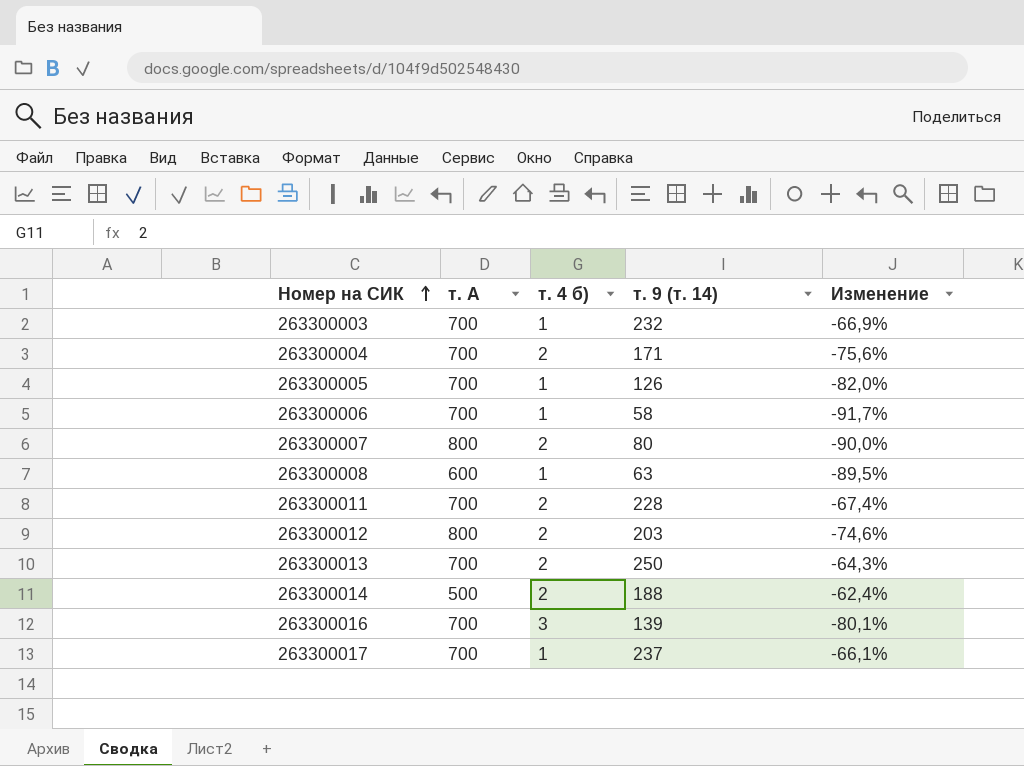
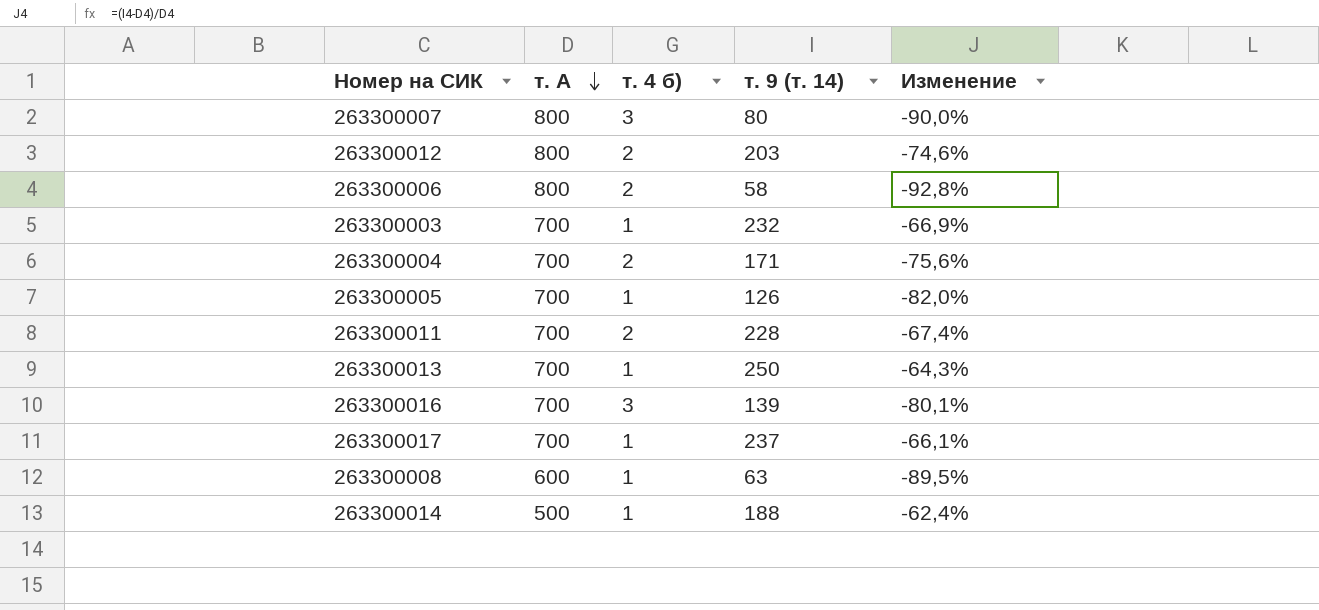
row order: Номер на СИК ascending -> т. А descending
263300007 | т. 4 б): 2 -> 3
263300006 | т. А: 700 -> 800
263300006 | т. 4 б): 1 -> 2
263300006 | Изменение: -91,7% -> -92,8%
263300013 | т. 4 б): 2 -> 1
263300014 | т. 4 б): 2 -> 1

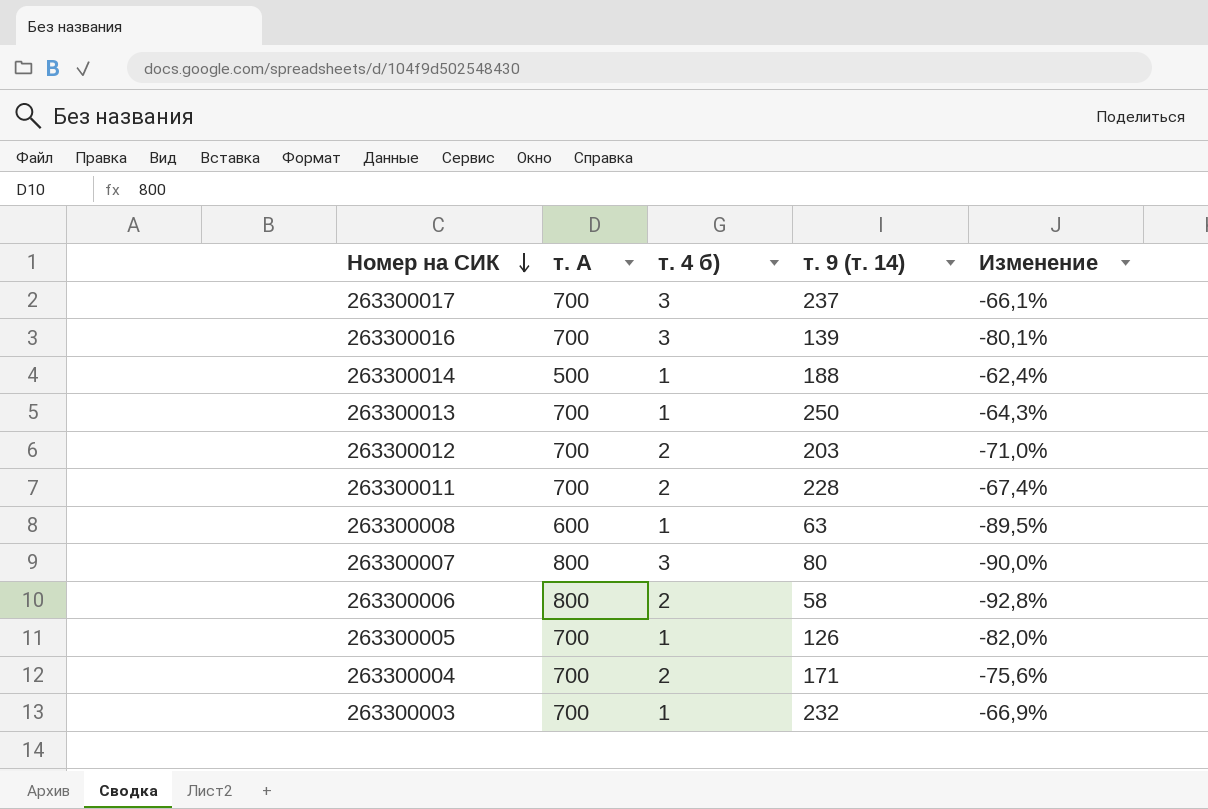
row order: т. А descending -> Номер на СИК descending
263300017 | т. 4 б): 1 -> 3
263300012 | т. А: 800 -> 700
263300012 | Изменение: -74,6% -> -71,0%

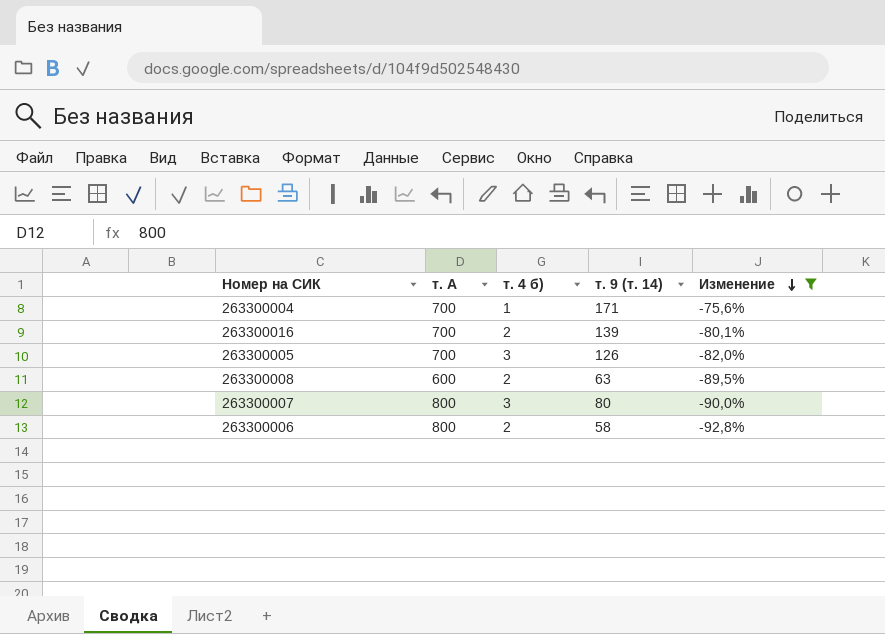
filter: none -> Изменение <= -75,6%
row order: Номер на СИК descending -> Изменение descending
263300004 | т. 4 б): 2 -> 1
263300016 | т. 4 б): 3 -> 2
263300005 | т. 4 б): 1 -> 3
263300008 | т. 4 б): 1 -> 2

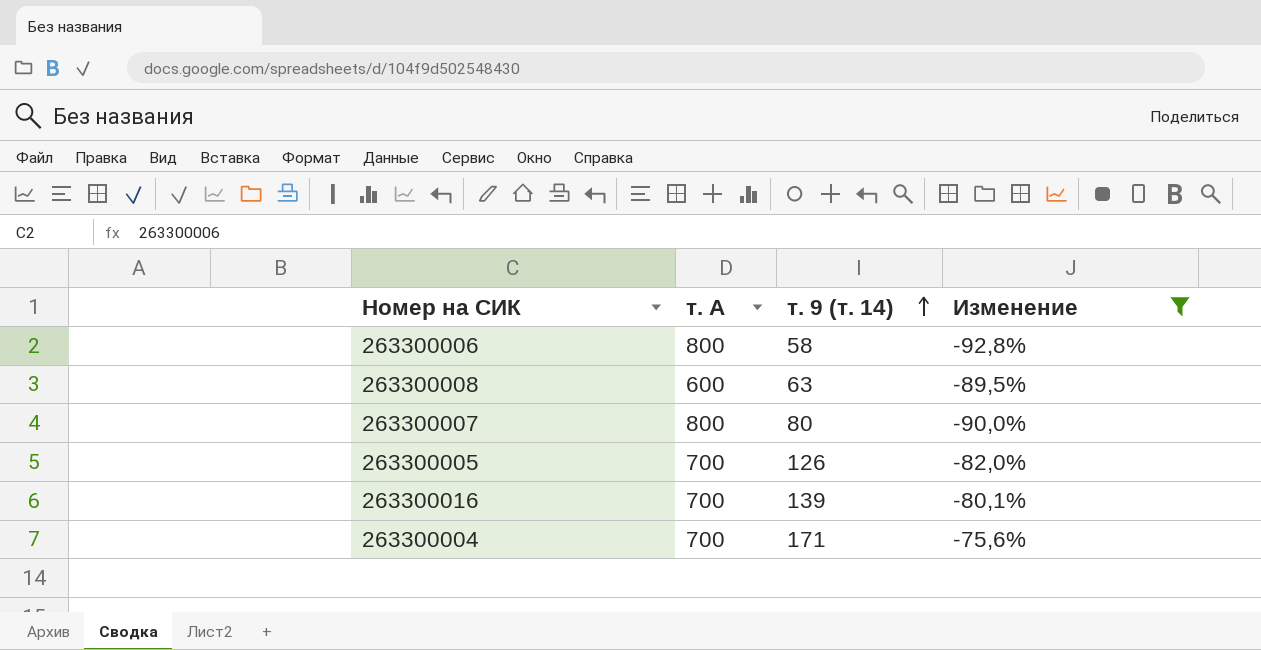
row order: Изменение descending -> т. 9 (т. 14) ascending
column т. 4 б) | position: 3 -> none

